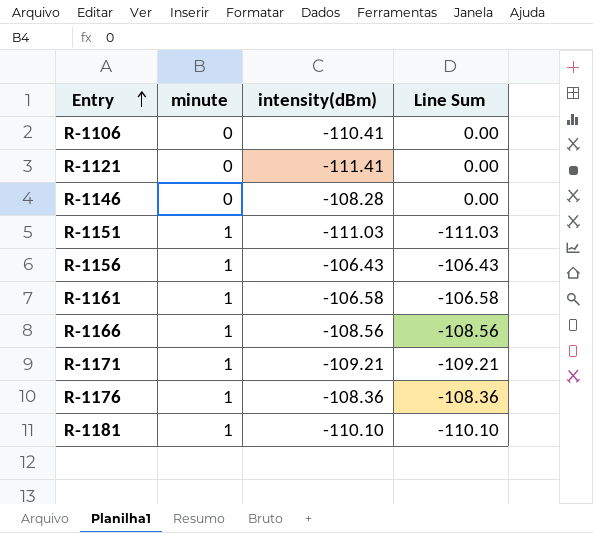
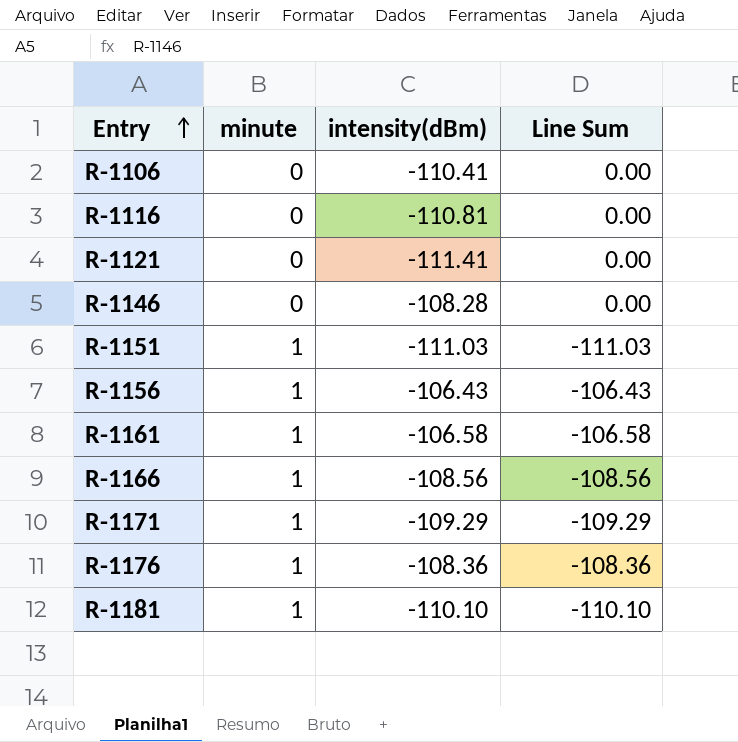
row R-1116: none -> 0 | -110.81 | 0.00
R-1171 | intensity(dBm): -109.21 -> -109.29
R-1171 | Line Sum: -109.21 -> -109.29

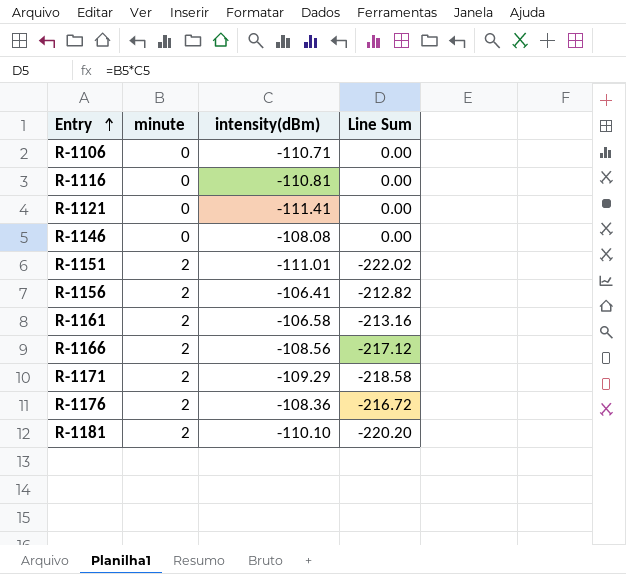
R-1106 | intensity(dBm): -110.41 -> -110.71
R-1146 | intensity(dBm): -108.28 -> -108.08
R-1151 | minute: 1 -> 2
R-1151 | intensity(dBm): -111.03 -> -111.01
R-1151 | Line Sum: -111.03 -> -222.02
R-1156 | minute: 1 -> 2
R-1156 | intensity(dBm): -106.43 -> -106.41
R-1156 | Line Sum: -106.43 -> -212.82
R-1161 | minute: 1 -> 2
R-1161 | Line Sum: -106.58 -> -213.16
R-1166 | minute: 1 -> 2
R-1166 | Line Sum: -108.56 -> -217.12
R-1171 | minute: 1 -> 2
R-1171 | Line Sum: -109.29 -> -218.58
R-1176 | minute: 1 -> 2
R-1176 | Line Sum: -108.36 -> -216.72
R-1181 | minute: 1 -> 2
R-1181 | Line Sum: -110.10 -> -220.20

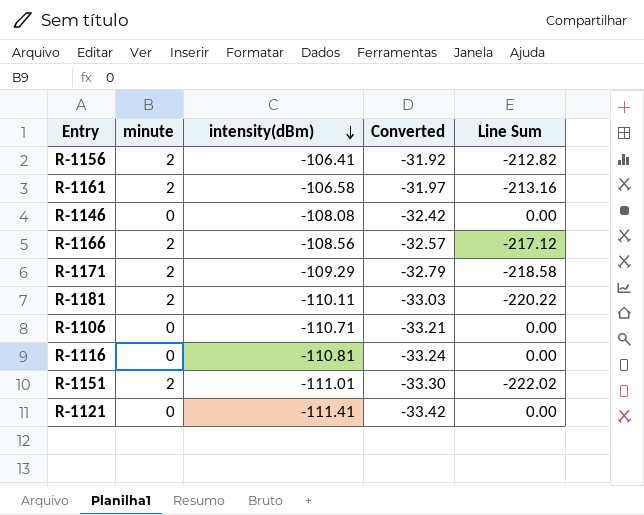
row order: Entry ascending -> intensity(dBm) descending
column Converted | formula: none -> [intensity(dBm)] * 0.3
row R-1176: 2 | -108.36 | -216.72 -> none
R-1181 | intensity(dBm): -110.10 -> -110.11
R-1181 | Line Sum: -220.20 -> -220.22

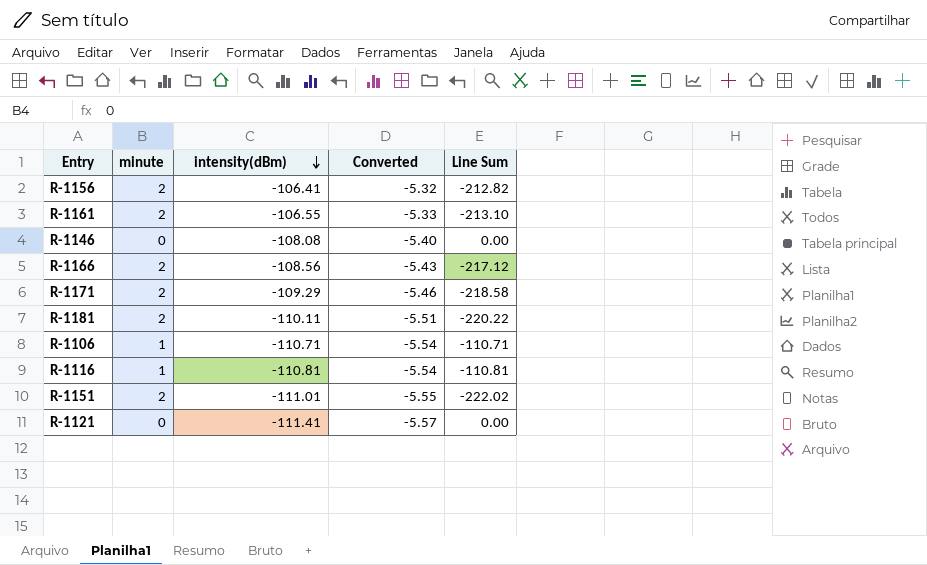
column Converted | formula: [intensity(dBm)] * 0.3 -> [intensity(dBm)] * 0.05
R-1161 | intensity(dBm): -106.58 -> -106.55
R-1161 | Line Sum: -213.16 -> -213.10
R-1106 | minute: 0 -> 1
R-1106 | Line Sum: 0.00 -> -110.71
R-1116 | minute: 0 -> 1
R-1116 | Line Sum: 0.00 -> -110.81

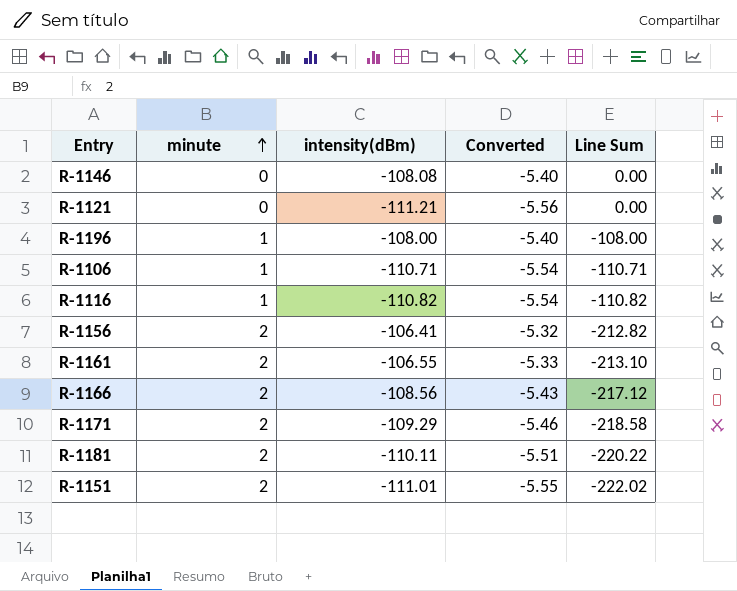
row order: intensity(dBm) descending -> minute ascending
R-1121 | intensity(dBm): -111.41 -> -111.21
R-1121 | Converted: -5.57 -> -5.56
row R-1196: none -> 1 | -108.00 | -5.40 | -108.00
R-1116 | intensity(dBm): -110.81 -> -110.82
R-1116 | Line Sum: -110.81 -> -110.82

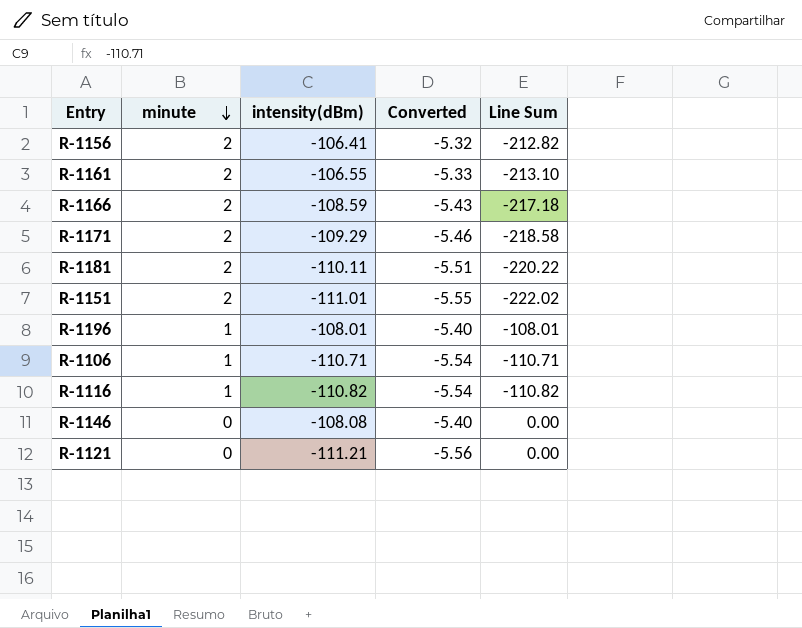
row order: minute ascending -> minute descending
R-1166 | intensity(dBm): -108.56 -> -108.59
R-1166 | Line Sum: -217.12 -> -217.18
R-1196 | intensity(dBm): -108.00 -> -108.01
R-1196 | Line Sum: -108.00 -> -108.01

